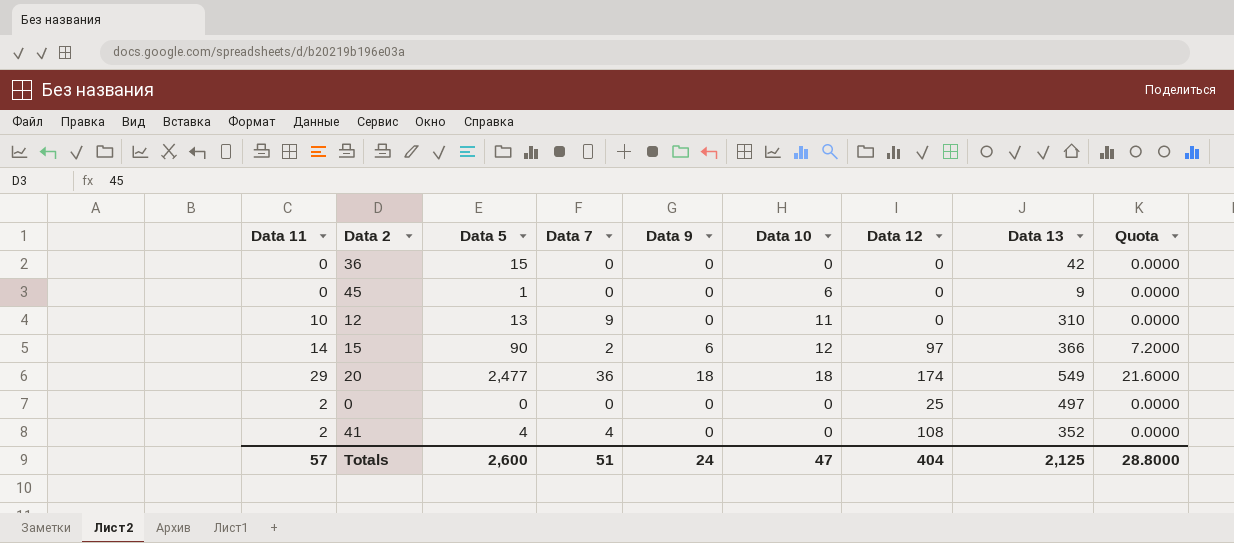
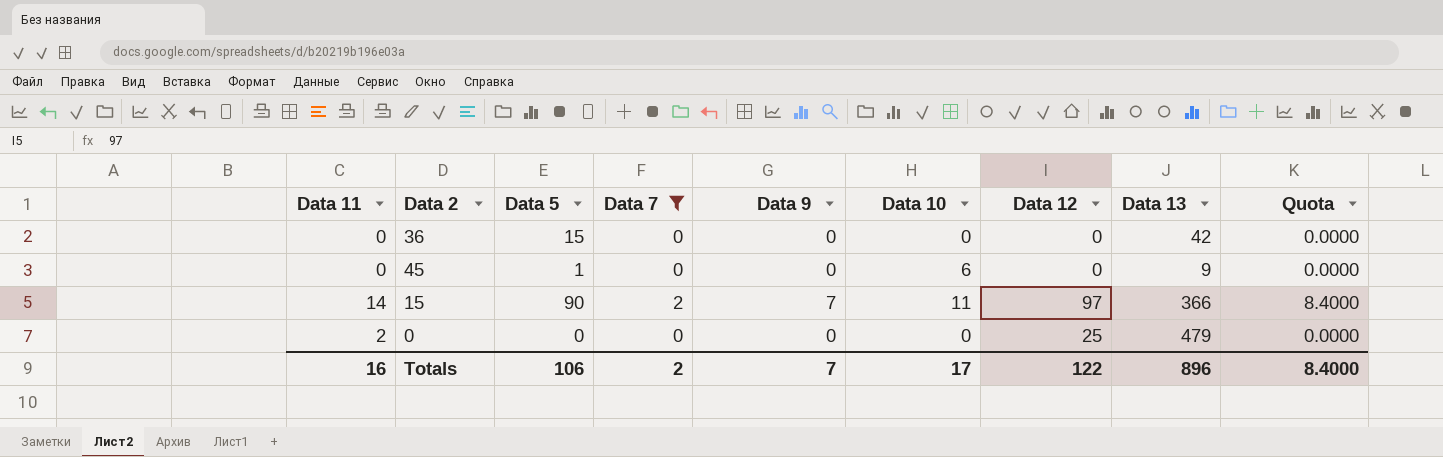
filter: none -> Data 7 <= 2
15 | Data 9: 6 -> 7
15 | Data 10: 12 -> 11
15 | Quota: 7.2000 -> 8.4000
0 | Data 13: 497 -> 479
Totals | Data 11: 57 -> 16
Totals | Data 5: 2,600 -> 106
Totals | Data 7: 51 -> 2
Totals | Data 9: 24 -> 7
Totals | Data 10: 47 -> 17
Totals | Data 12: 404 -> 122
Totals | Data 13: 2,125 -> 896
Totals | Quota: 28.8000 -> 8.4000

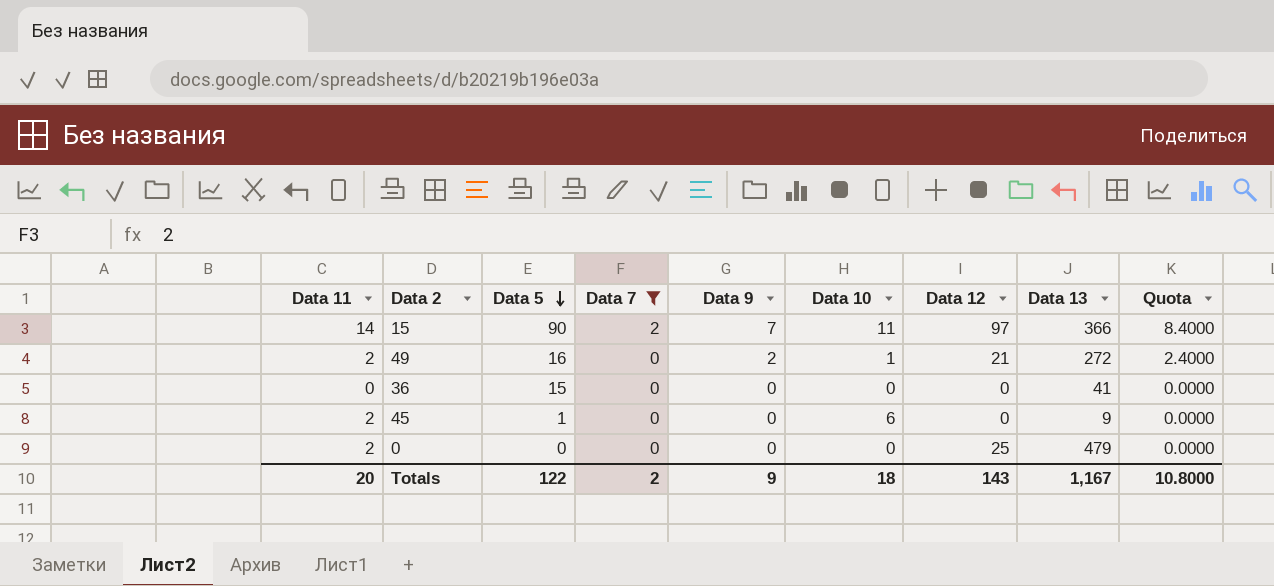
row order: none -> Data 5 descending
row 49: none -> 2 | 16 | 0 | 2 | 1 | 21 | 272 | 2.4000
36 | Data 13: 42 -> 41
45 | Data 11: 0 -> 2
Totals | Data 11: 16 -> 20
Totals | Data 5: 106 -> 122
Totals | Data 9: 7 -> 9
Totals | Data 10: 17 -> 18
Totals | Data 12: 122 -> 143
Totals | Data 13: 896 -> 1,167
Totals | Quota: 8.4000 -> 10.8000

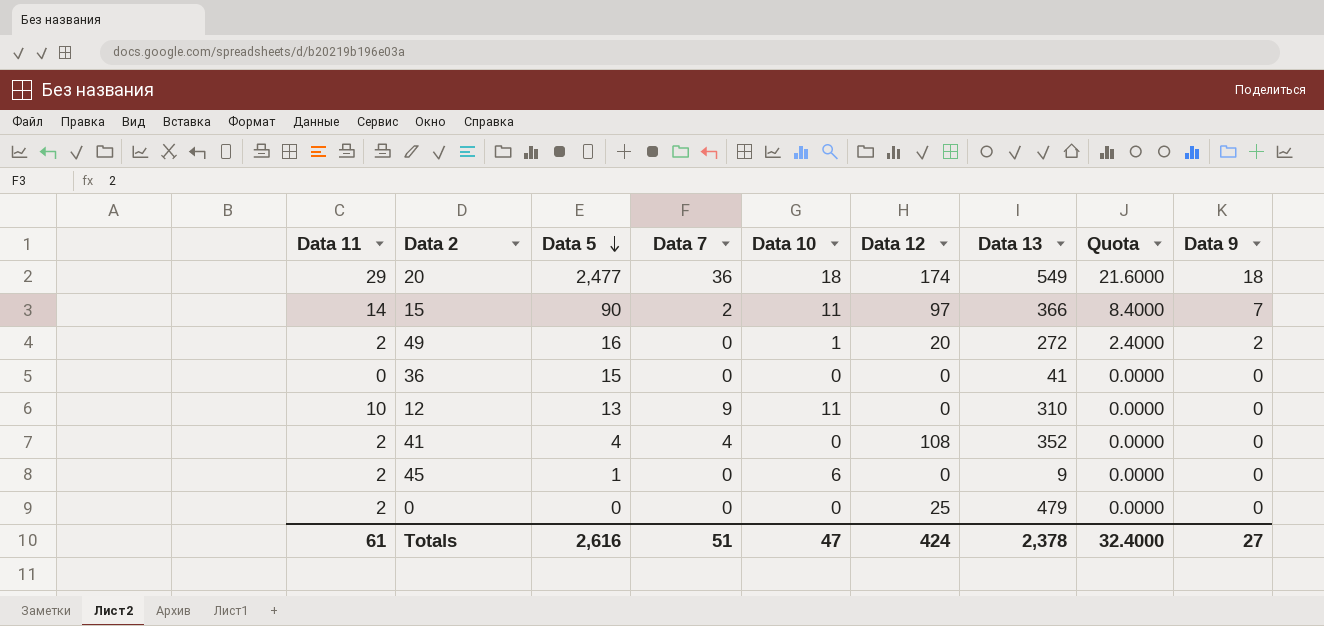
filter: Data 7 <= 2 -> none
column Data 9 | position: 5 -> 9
49 | Data 12: 21 -> 20
Totals | Data 11: 20 -> 61
Totals | Data 5: 122 -> 2,616
Totals | Data 7: 2 -> 51
Totals | Data 10: 18 -> 47
Totals | Data 12: 143 -> 424
Totals | Data 13: 1,167 -> 2,378
Totals | Quota: 10.8000 -> 32.4000
Totals | Data 9: 9 -> 27

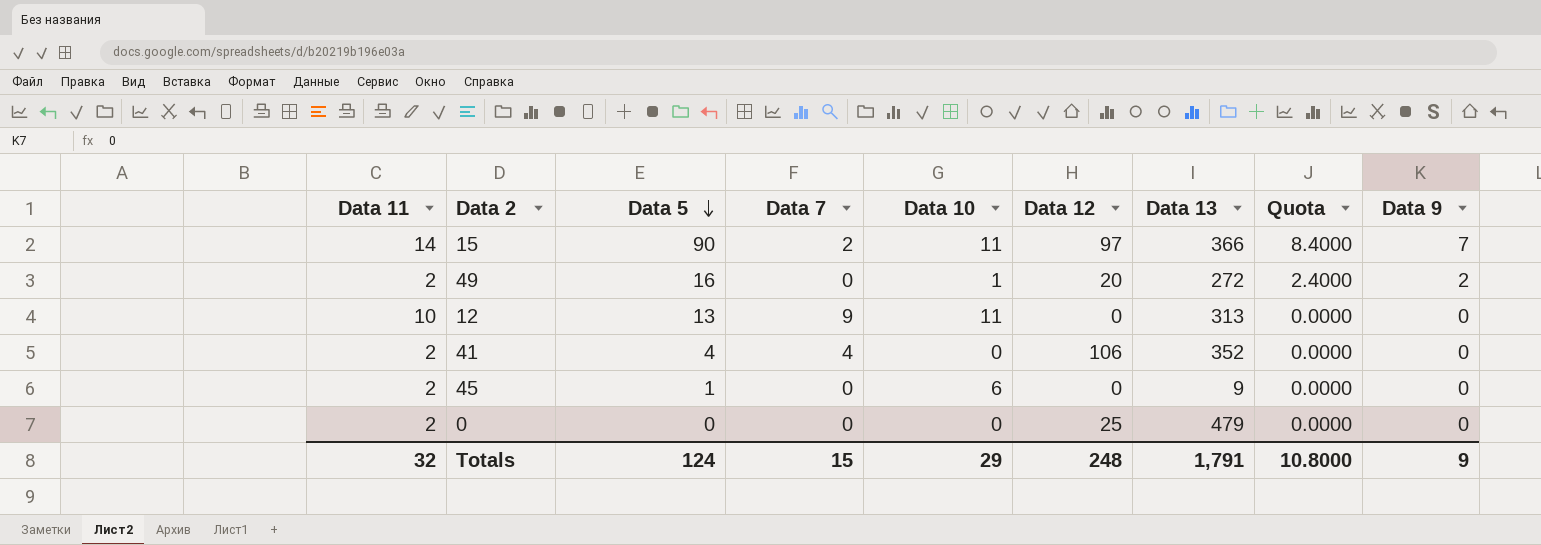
row 20: 29 | 2,477 | 36 | 18 | 174 | 549 | 21.6000 | 18 -> none
row 36: 0 | 15 | 0 | 0 | 0 | 41 | 0.0000 | 0 -> none
12 | Data 13: 310 -> 313
41 | Data 12: 108 -> 106
Totals | Data 11: 61 -> 32
Totals | Data 5: 2,616 -> 124
Totals | Data 7: 51 -> 15
Totals | Data 10: 47 -> 29
Totals | Data 12: 424 -> 248
Totals | Data 13: 2,378 -> 1,791
Totals | Quota: 32.4000 -> 10.8000
Totals | Data 9: 27 -> 9

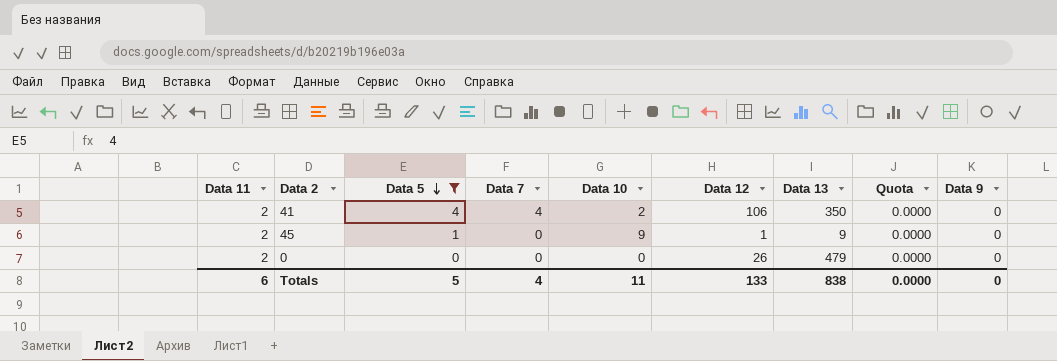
filter: none -> Data 5 <= 4
41 | Data 10: 0 -> 2
41 | Data 13: 352 -> 350
45 | Data 10: 6 -> 9
45 | Data 12: 0 -> 1
0 | Data 12: 25 -> 26
Totals | Data 11: 32 -> 6
Totals | Data 5: 124 -> 5
Totals | Data 7: 15 -> 4
Totals | Data 10: 29 -> 11
Totals | Data 12: 248 -> 133
Totals | Data 13: 1,791 -> 838
Totals | Quota: 10.8000 -> 0.0000
Totals | Data 9: 9 -> 0

